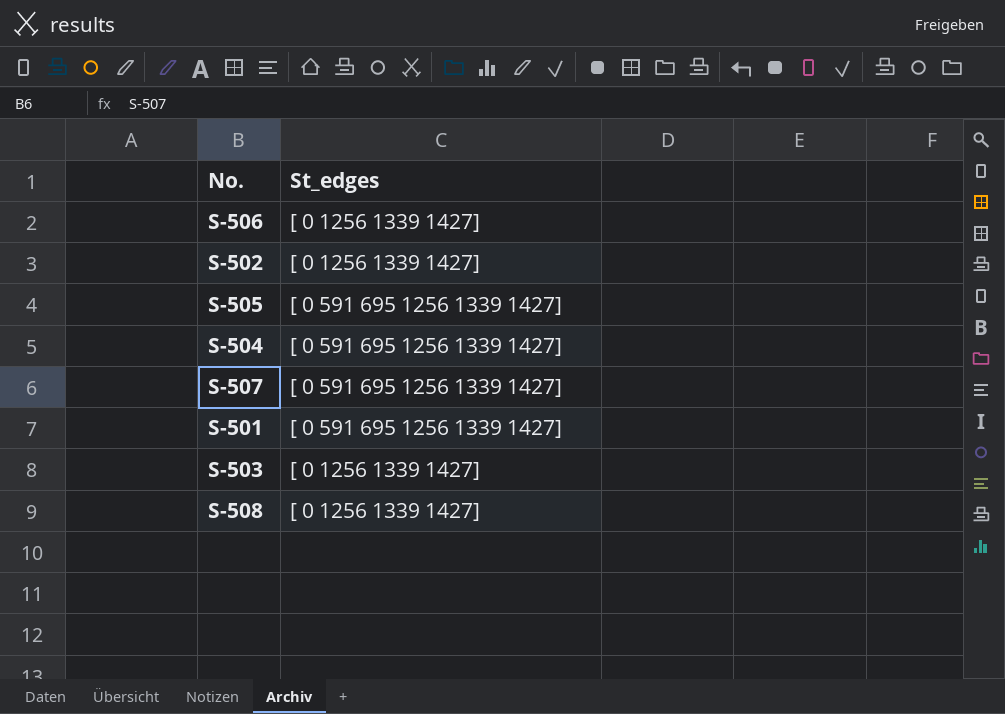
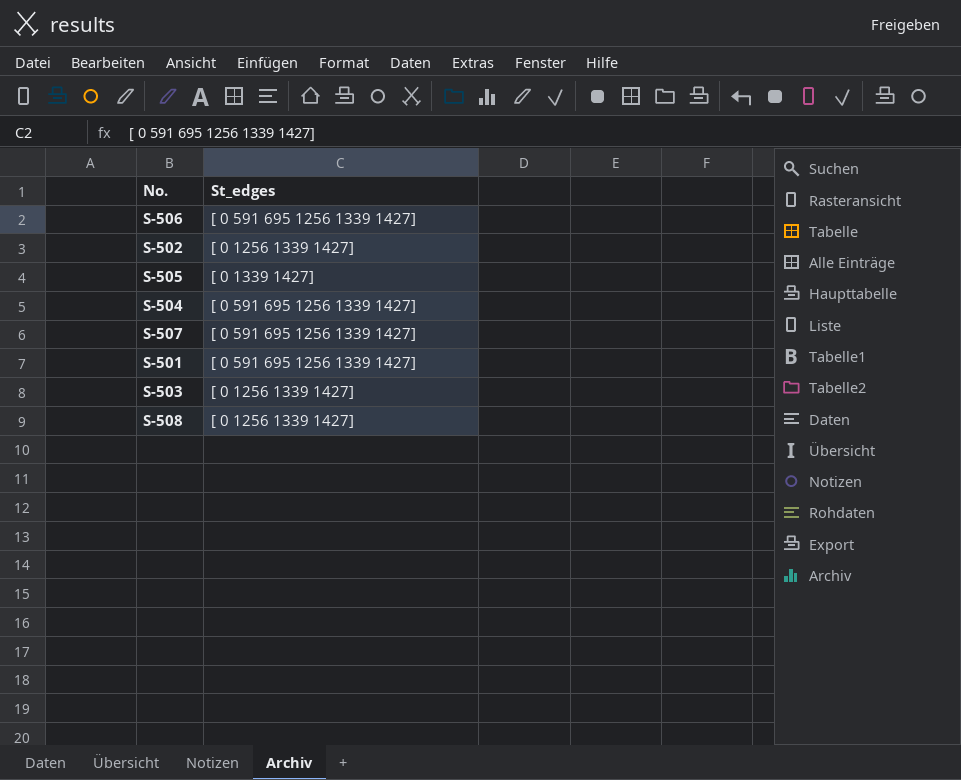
S-506 | St_edges: [ 0 1256 1339 1427] -> [ 0 591 695 1256 1339 1427]
S-505 | St_edges: [ 0 591 695 1256 1339 1427] -> [ 0 1339 1427]

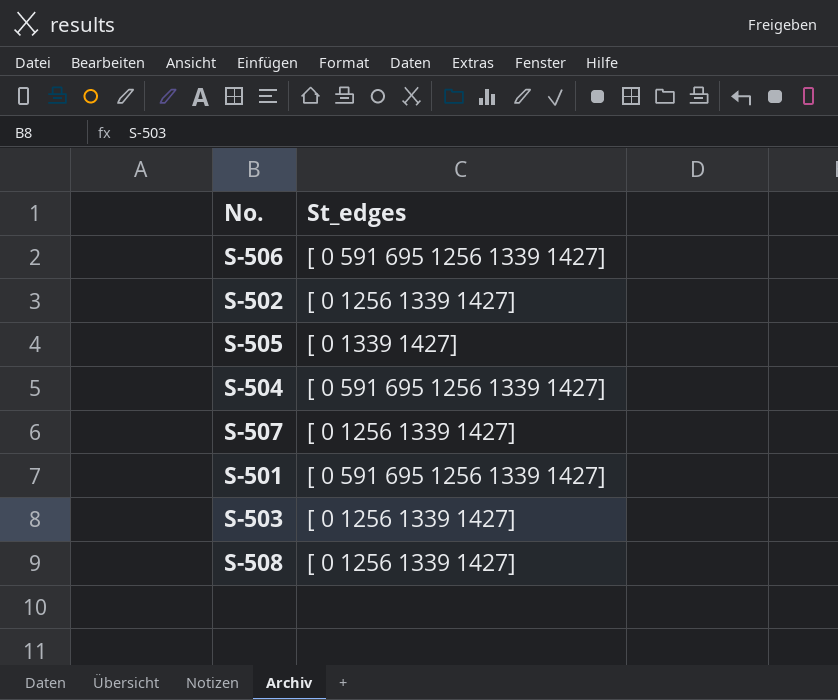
S-507 | St_edges: [ 0 591 695 1256 1339 1427] -> [ 0 1256 1339 1427]

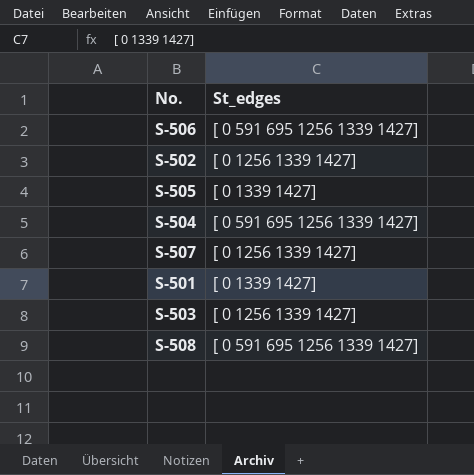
S-501 | St_edges: [ 0 591 695 1256 1339 1427] -> [ 0 1339 1427]
S-508 | St_edges: [ 0 1256 1339 1427] -> [ 0 591 695 1256 1339 1427]

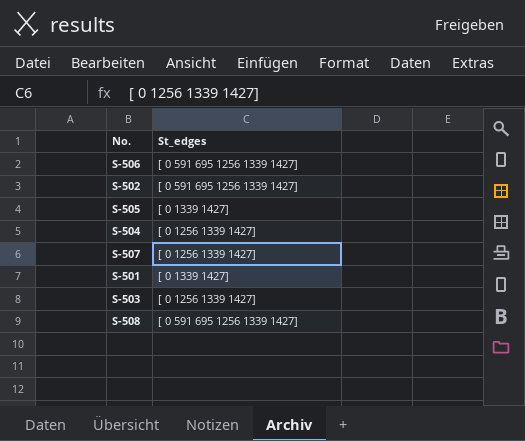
S-502 | St_edges: [ 0 1256 1339 1427] -> [ 0 591 695 1256 1339 1427]
S-504 | St_edges: [ 0 591 695 1256 1339 1427] -> [ 0 1256 1339 1427]

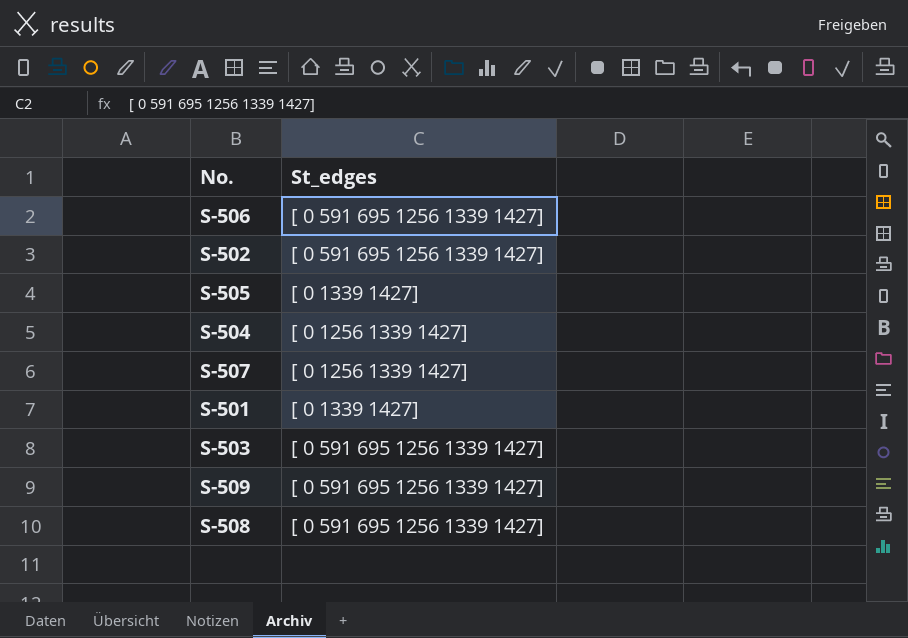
S-503 | St_edges: [ 0 1256 1339 1427] -> [ 0 591 695 1256 1339 1427]
row S-509: none -> [ 0 591 695 1256 1339 1427]

